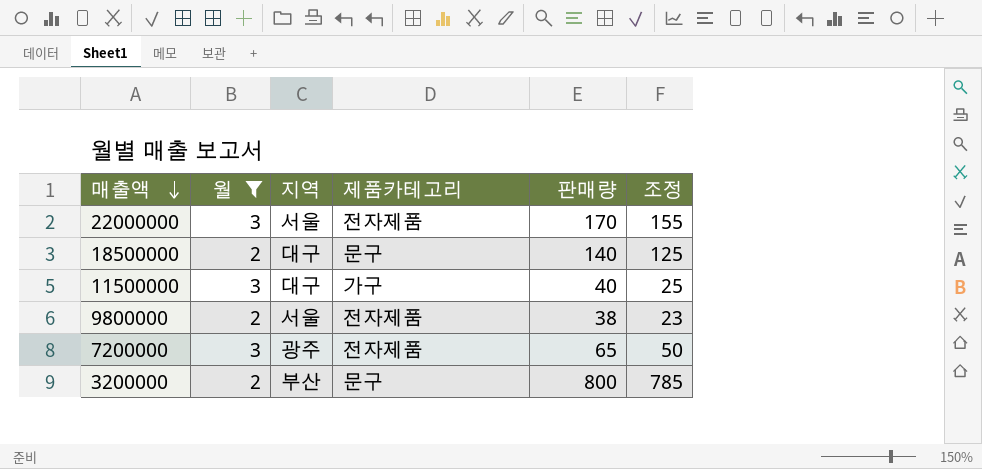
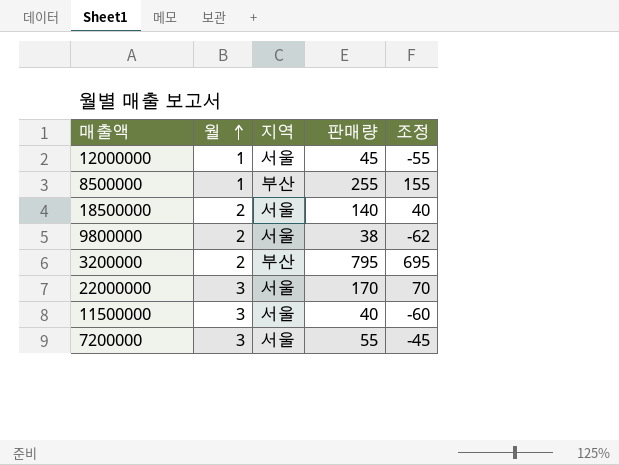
filter: 월 != 1 -> none
row order: 매출액 descending -> 월 ascending
column 제품카테고리 | position: 4 -> none
column 조정 | formula: [판매량] - 15 -> [판매량] - 100
18500000 | 지역: 대구 -> 서울
3200000 | 판매량: 800 -> 795
11500000 | 지역: 대구 -> 서울
7200000 | 지역: 광주 -> 서울
7200000 | 판매량: 65 -> 55

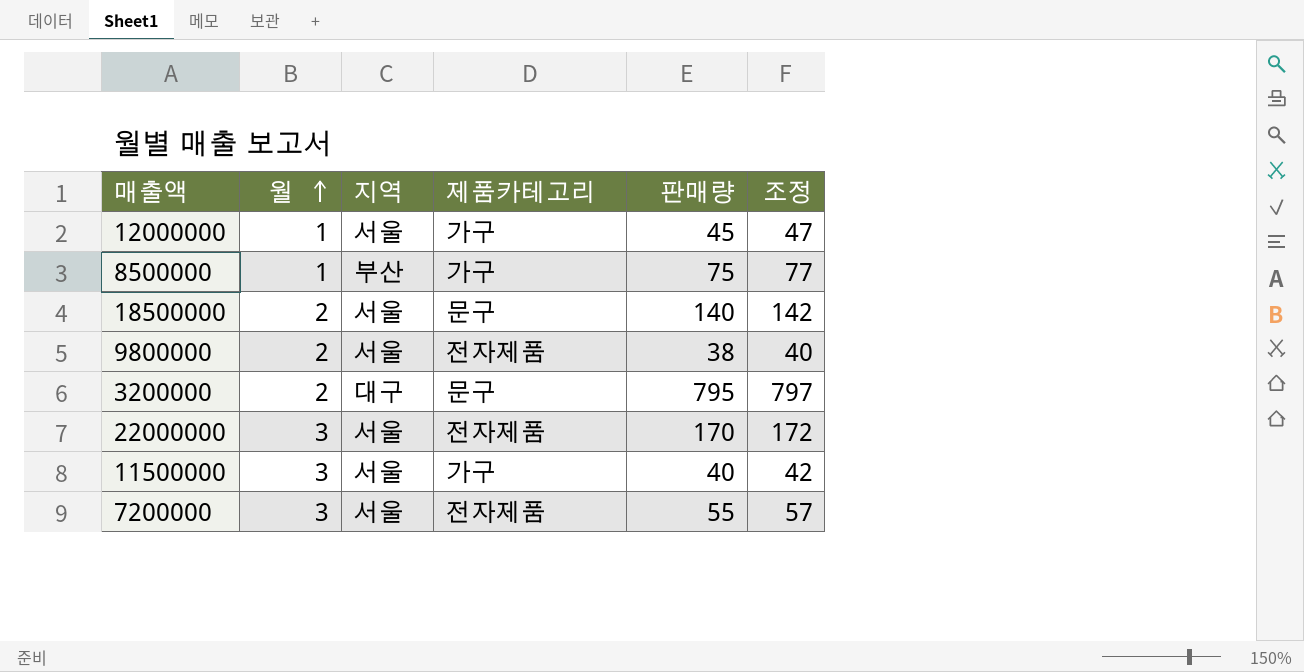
column 제품카테고리 | position: none -> 4
column 조정 | formula: [판매량] - 100 -> [판매량] + 2
8500000 | 판매량: 255 -> 75
3200000 | 지역: 부산 -> 대구

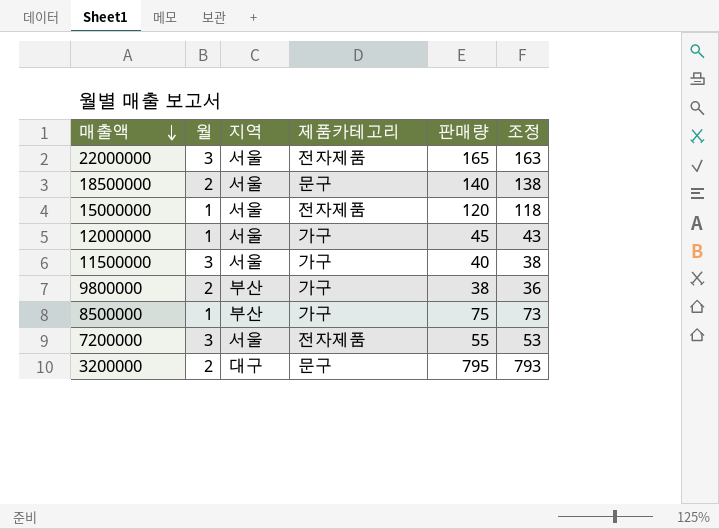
row order: 월 ascending -> 매출액 descending
column 조정 | formula: [판매량] + 2 -> [판매량] - 2
22000000 | 판매량: 170 -> 165
row 15000000: none -> 1 | 서울 | 전자제품 | 120 | 118
9800000 | 지역: 서울 -> 부산
9800000 | 제품카테고리: 전자제품 -> 가구

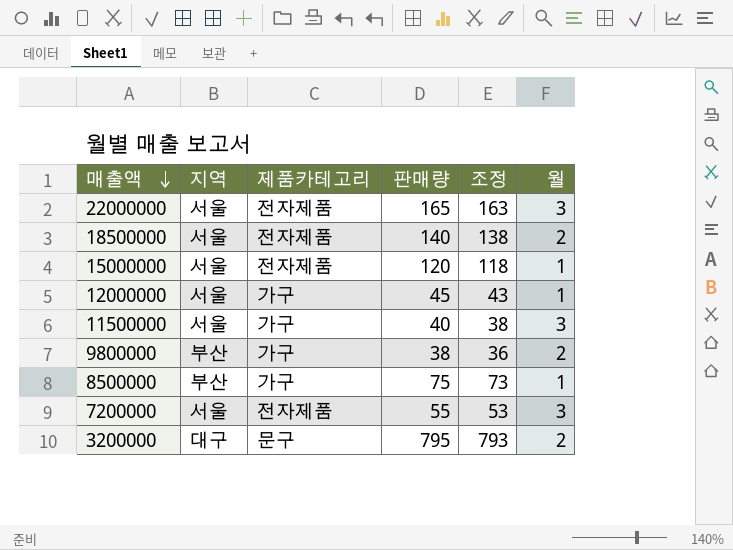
column 월 | position: 2 -> 6
18500000 | 제품카테고리: 문구 -> 전자제품

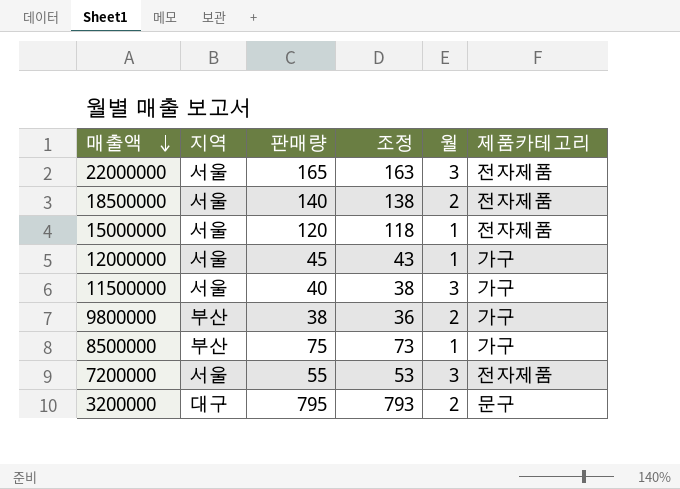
column 제품카테고리 | position: 3 -> 6

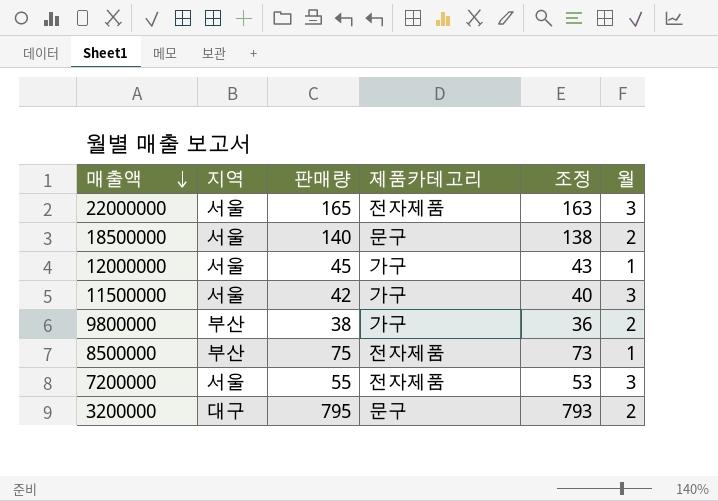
column 제품카테고리 | position: 6 -> 4
row 15000000: 서울 | 120 | 118 | 1 | 전자제품 -> none
18500000 | 제품카테고리: 전자제품 -> 문구
11500000 | 판매량: 40 -> 42
11500000 | 조정: 38 -> 40
8500000 | 제품카테고리: 가구 -> 전자제품

